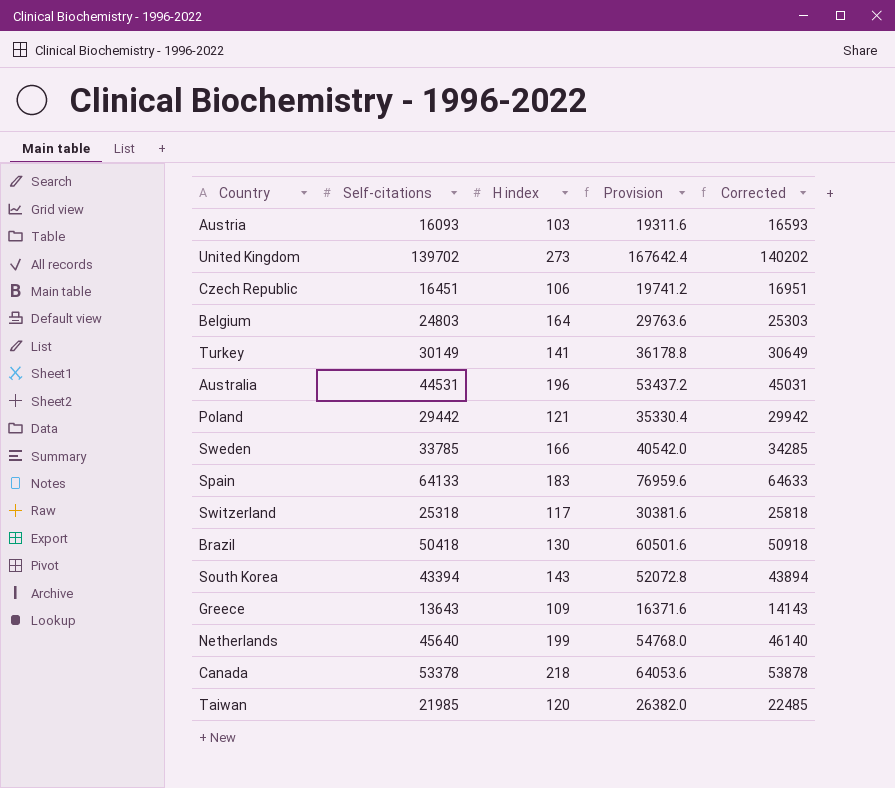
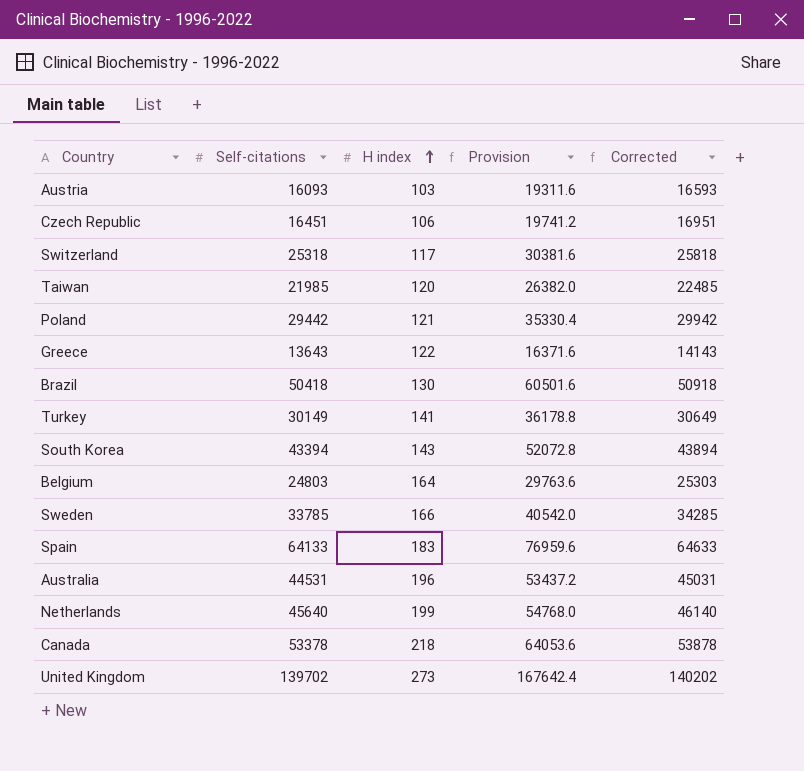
row order: none -> H index ascending
Greece | H index: 109 -> 122

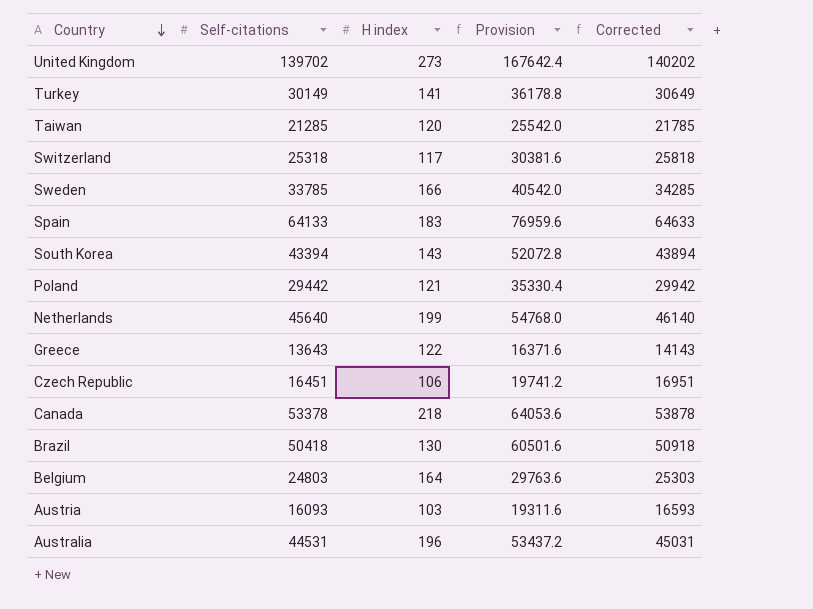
row order: H index ascending -> Country descending
Taiwan | Self-citations: 21985 -> 21285
Taiwan | Provision: 26382.0 -> 25542.0
Taiwan | Corrected: 22485 -> 21785

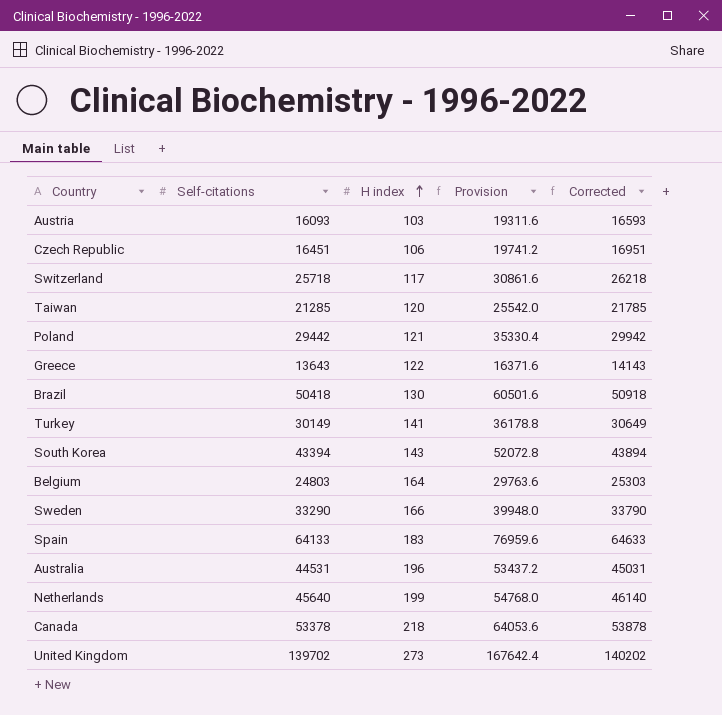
row order: Country descending -> H index ascending
Switzerland | Self-citations: 25318 -> 25718
Switzerland | Provision: 30381.6 -> 30861.6
Switzerland | Corrected: 25818 -> 26218
Sweden | Self-citations: 33785 -> 33290
Sweden | Provision: 40542.0 -> 39948.0
Sweden | Corrected: 34285 -> 33790

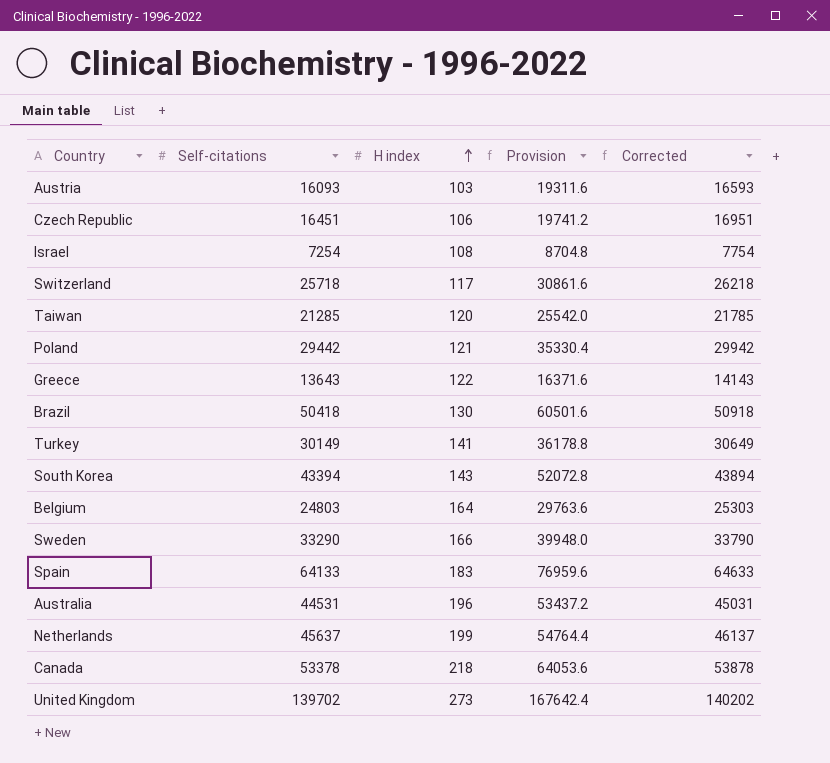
row Israel: none -> 7254 | 108 | 8704.8 | 7754
Netherlands | Self-citations: 45640 -> 45637
Netherlands | Provision: 54768.0 -> 54764.4
Netherlands | Corrected: 46140 -> 46137

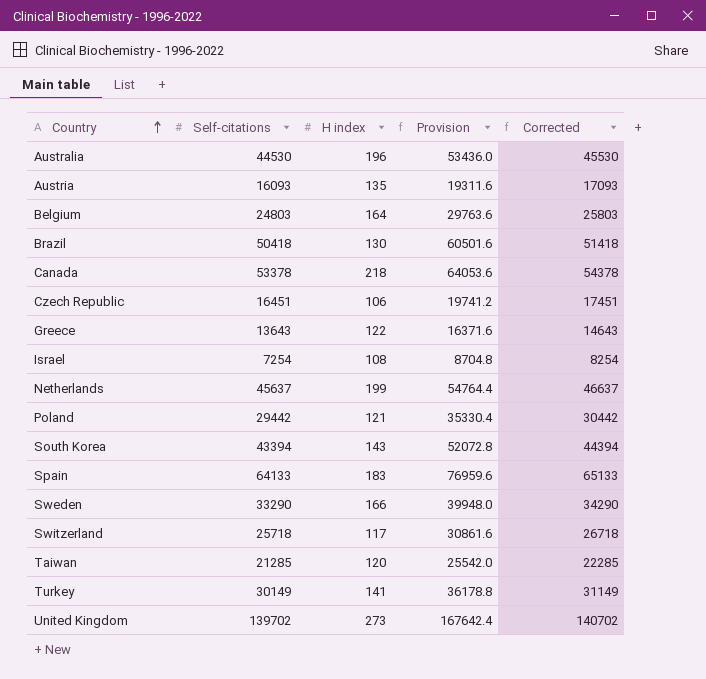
row order: H index ascending -> Country ascending
column Corrected | formula: [Self-citations] + 500 -> [Self-citations] + 1000
Australia | Self-citations: 44531 -> 44530
Australia | Provision: 53437.2 -> 53436.0
Austria | H index: 103 -> 135

